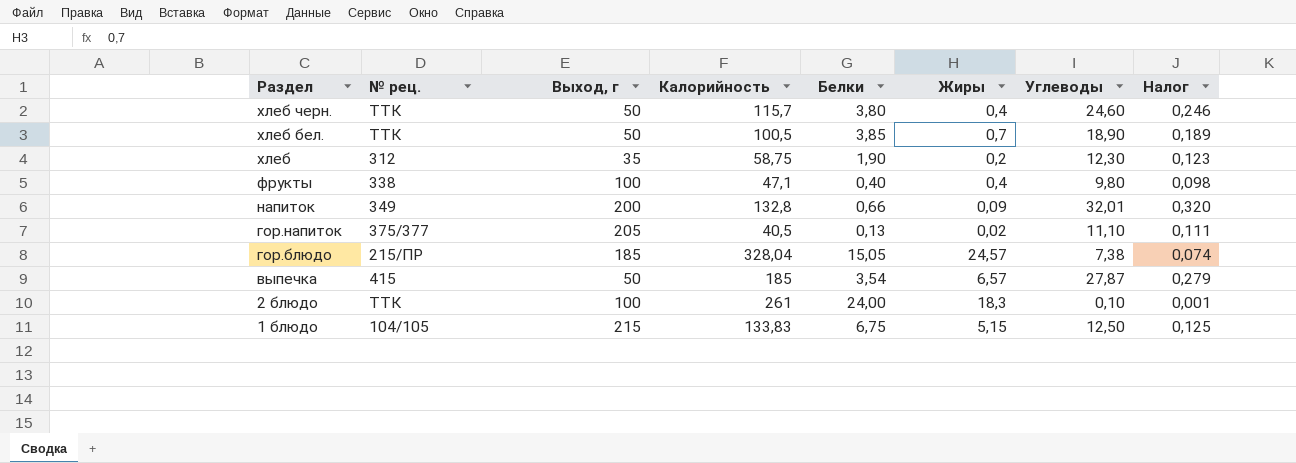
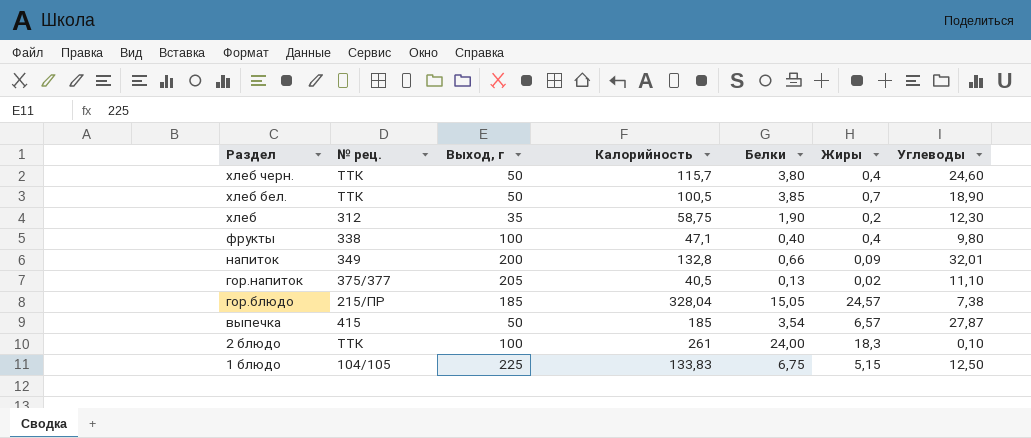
column Налог | formula: [Углеводы] * 0,01 -> none
1 блюдо | Выход, г: 215 -> 225

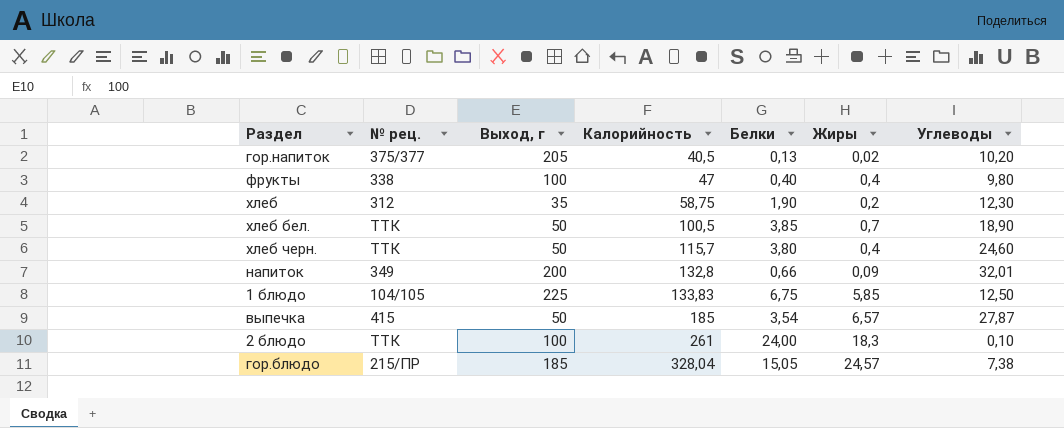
row order: Раздел descending -> Калорийность ascending
гор.напиток | Углеводы: 11,10 -> 10,20
фрукты | Калорийность: 47,1 -> 47
1 блюдо | Жиры: 5,15 -> 5,85

